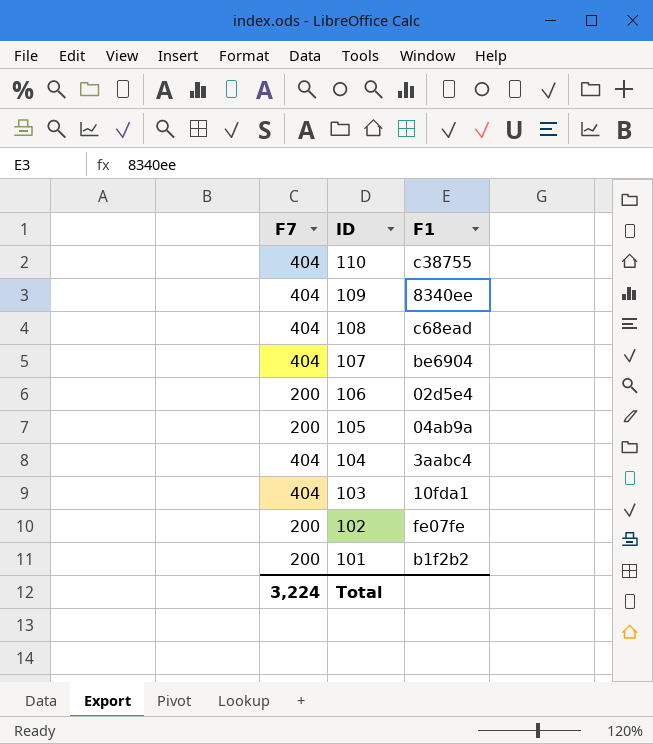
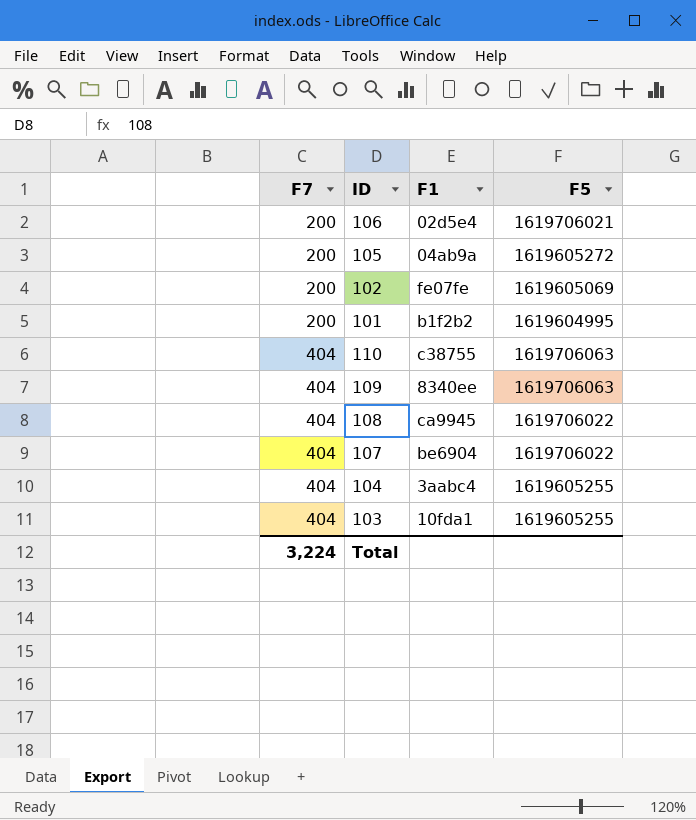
row order: ID descending -> F7 ascending
column F5 | position: none -> 4
108 | F1: c68ead -> ca9945

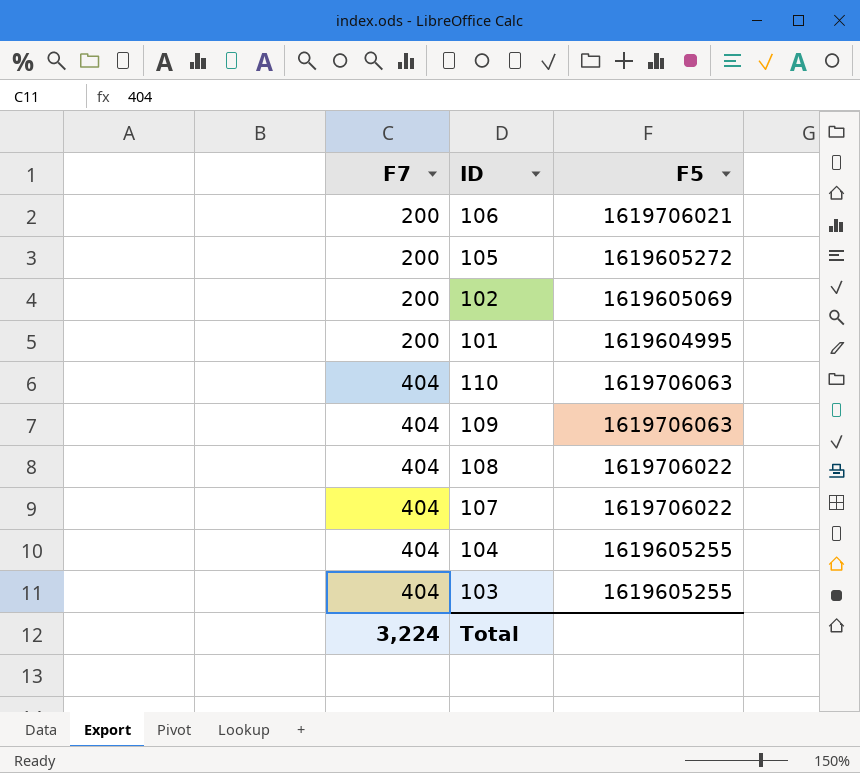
column F1 | position: 3 -> none

